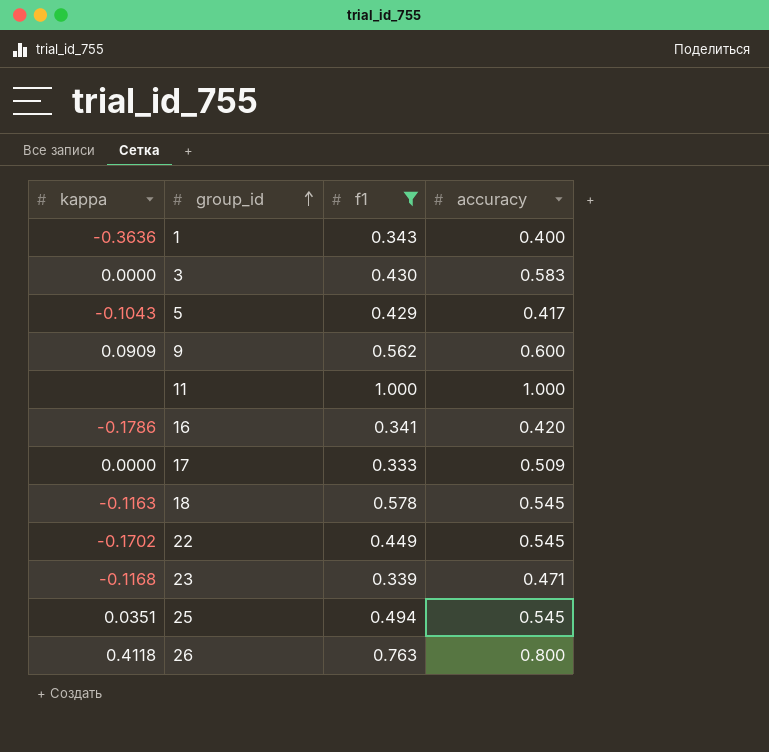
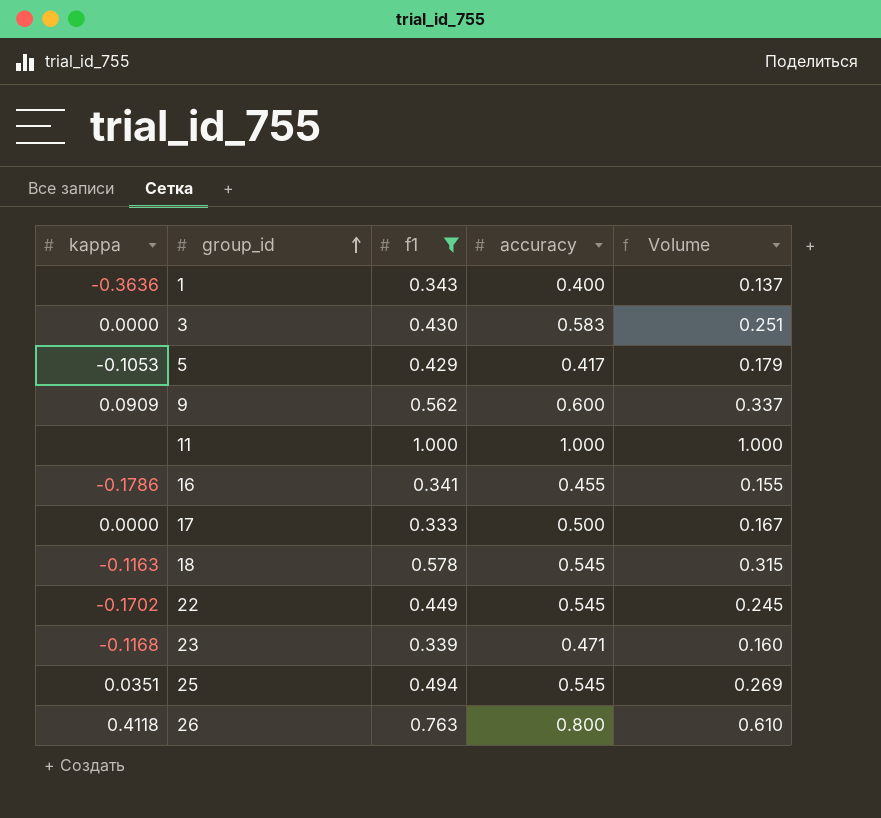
column Volume | formula: none -> [f1] * [accuracy]
5 | kappa: -0.1043 -> -0.1053
16 | accuracy: 0.420 -> 0.455
17 | accuracy: 0.509 -> 0.500

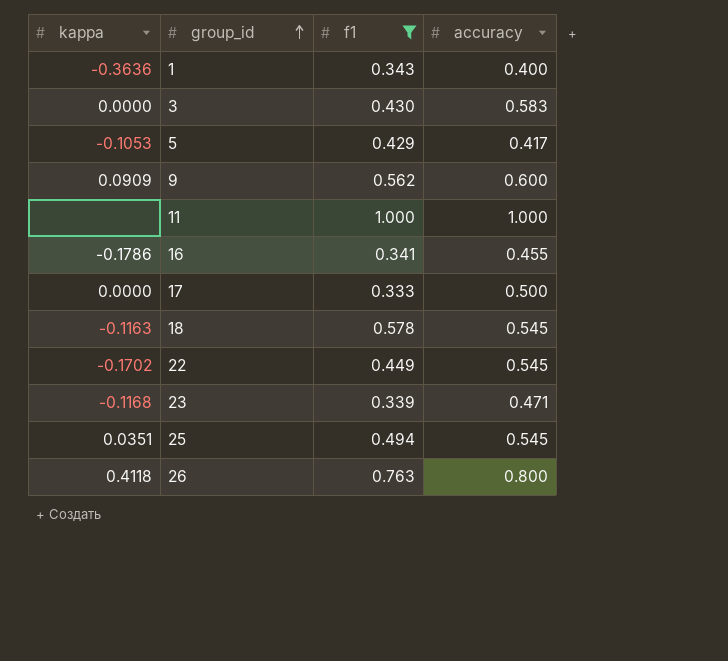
column Volume | formula: [f1] * [accuracy] -> none

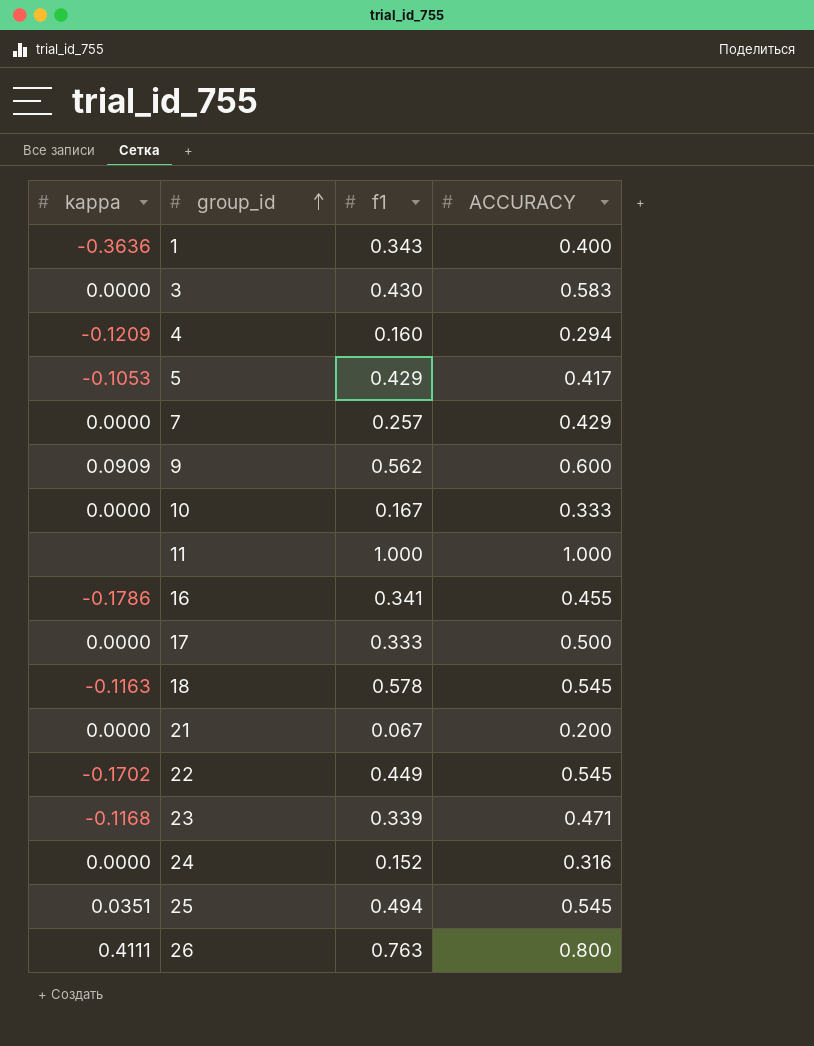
filter: f1 >= 0.333 -> none
column name: accuracy -> ACCURACY
26 | kappa: 0.4118 -> 0.4111

